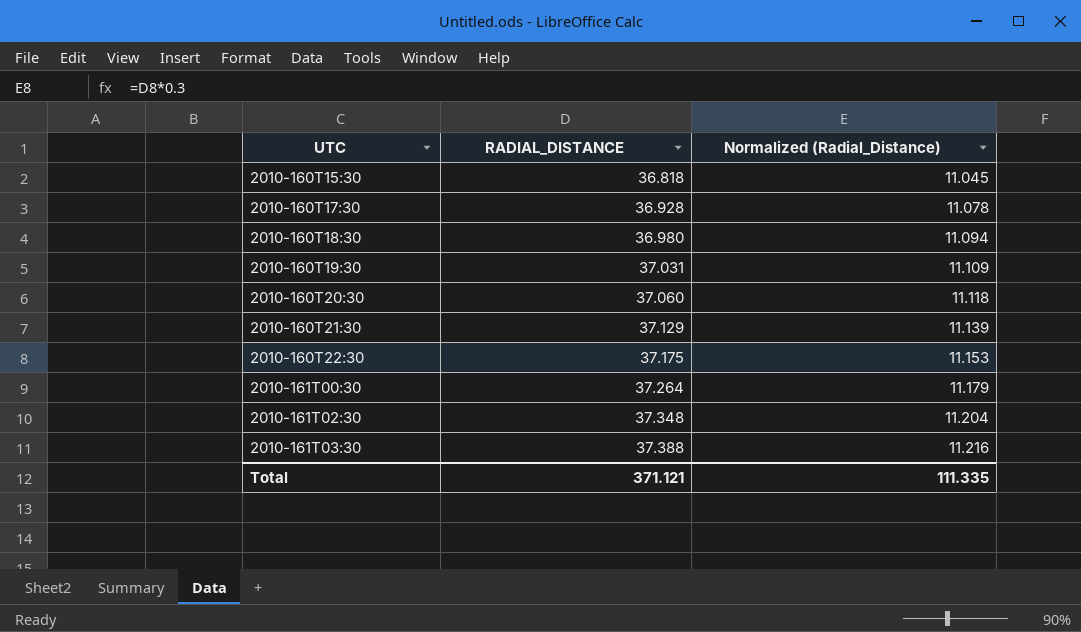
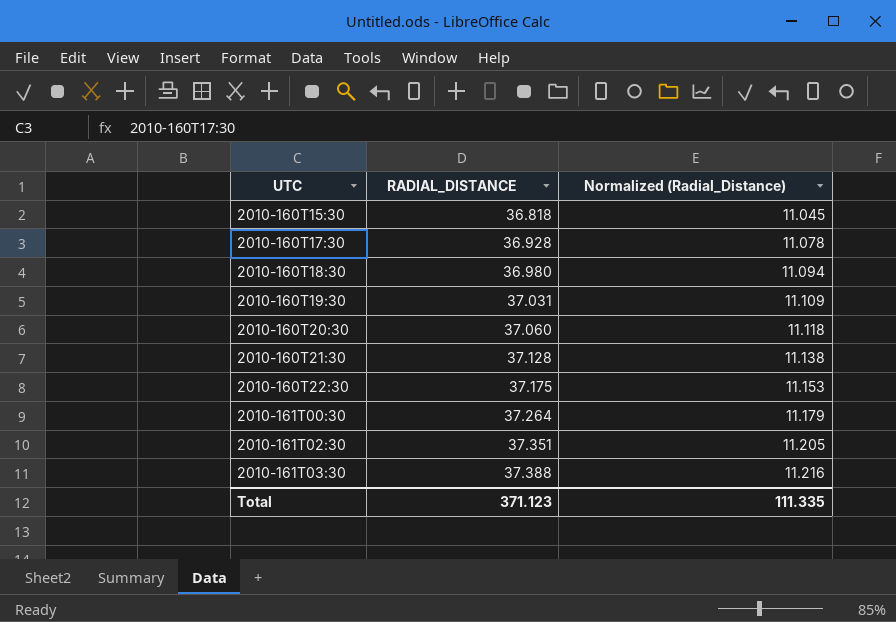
2010-160T21:30 | RADIAL_DISTANCE: 37.129 -> 37.128
2010-160T21:30 | Normalized (Radial_Distance): 11.139 -> 11.138
2010-161T02:30 | RADIAL_DISTANCE: 37.348 -> 37.351
2010-161T02:30 | Normalized (Radial_Distance): 11.204 -> 11.205
Total | RADIAL_DISTANCE: 371.121 -> 371.123

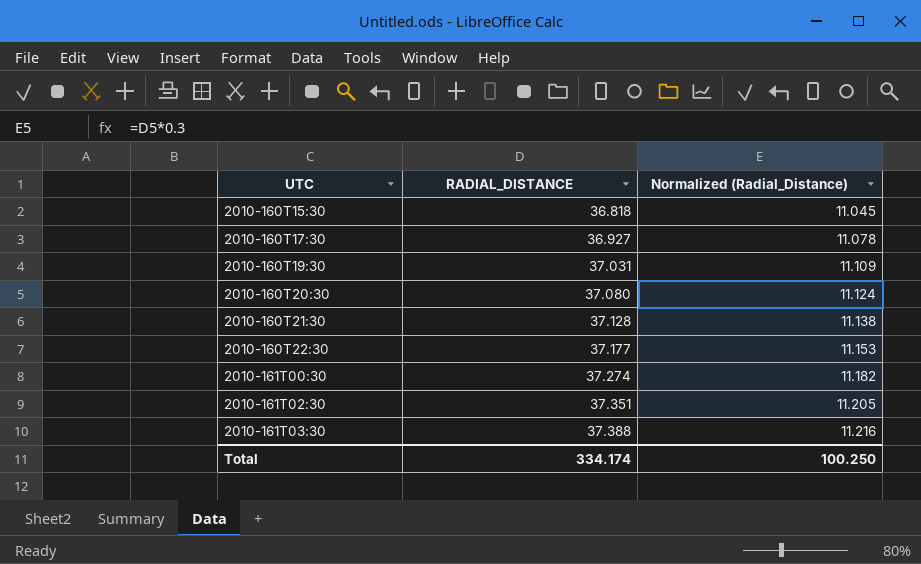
row 2010-160T18:30: 36.980 | 11.094 -> none
2010-160T17:30 | RADIAL_DISTANCE: 36.928 -> 36.927
2010-160T20:30 | RADIAL_DISTANCE: 37.060 -> 37.080
2010-160T20:30 | Normalized (Radial_Distance): 11.118 -> 11.124
2010-160T22:30 | RADIAL_DISTANCE: 37.175 -> 37.177
2010-161T00:30 | RADIAL_DISTANCE: 37.264 -> 37.274
2010-161T00:30 | Normalized (Radial_Distance): 11.179 -> 11.182
Total | RADIAL_DISTANCE: 371.123 -> 334.174
Total | Normalized (Radial_Distance): 111.335 -> 100.250

